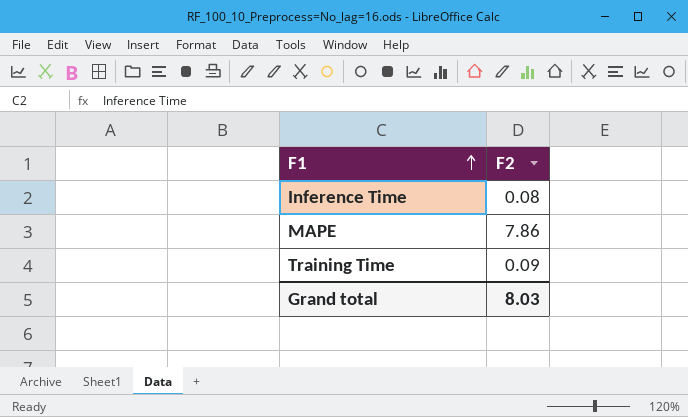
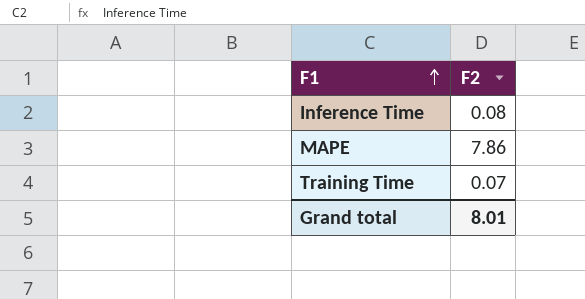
Training Time | F2: 0.09 -> 0.07
Grand total | F2: 8.03 -> 8.01

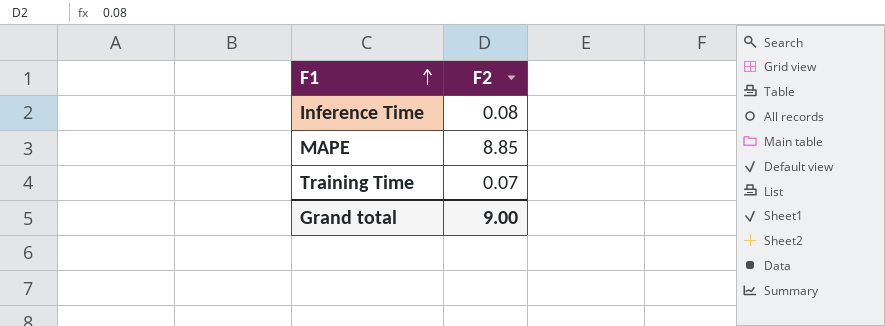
MAPE | F2: 7.86 -> 8.85
Grand total | F2: 8.01 -> 9.00

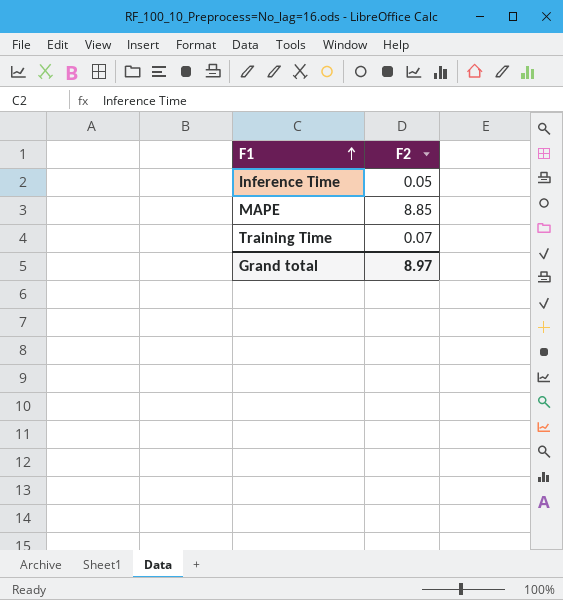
Inference Time | F2: 0.08 -> 0.05
Grand total | F2: 9.00 -> 8.97

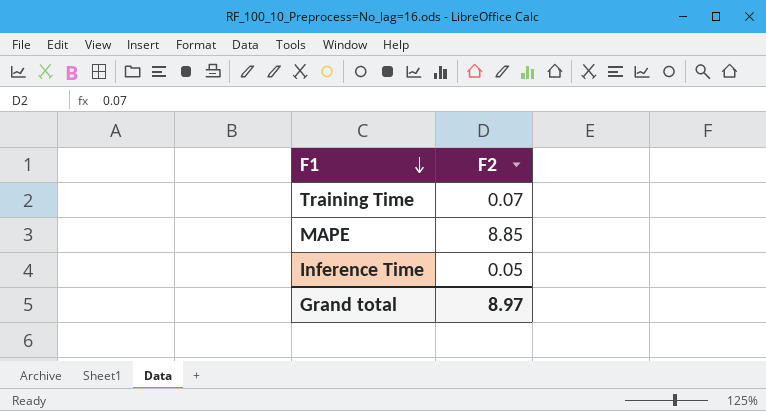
row order: F1 ascending -> F1 descending

